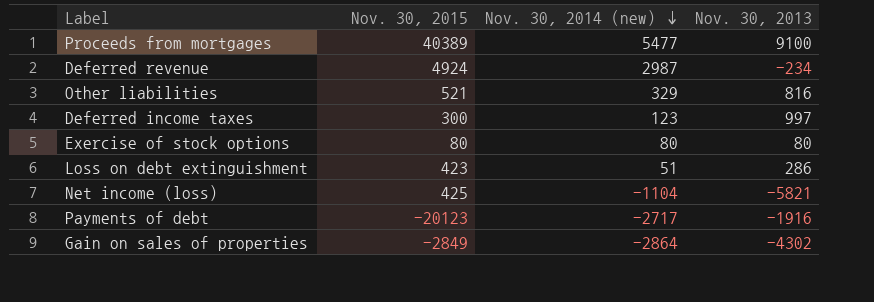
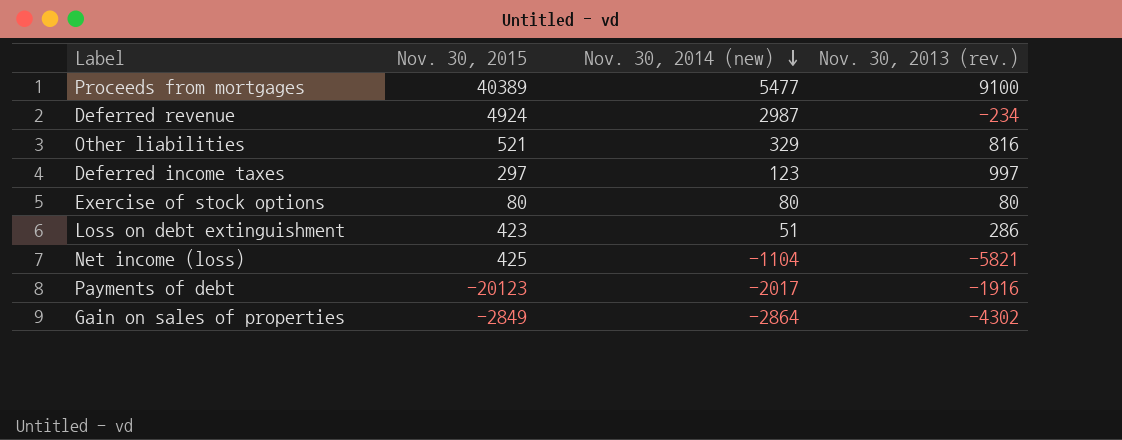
column name: Nov. 30, 2013 -> Nov. 30, 2013 (rev.)
Deferred income taxes | Nov. 30, 2015: 300 -> 297
Payments of debt | Nov. 30, 2014 (new): -2717 -> -2017

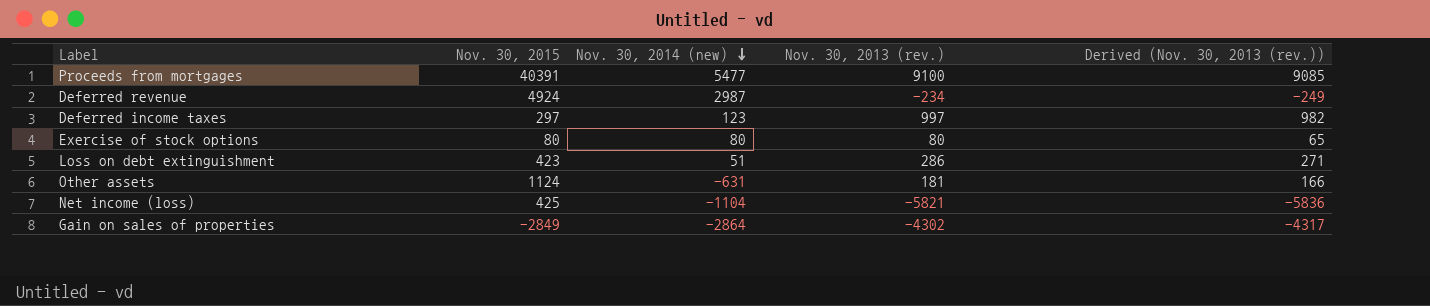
column Derived (Nov. 30, 2013 (rev.)) | formula: none -> [Nov. 30, 2013 (rev.)] - 15
row Other liabilities: 521 | 329 | 816 -> none
row Payments of debt: -20123 | -2017 | -1916 -> none
Proceeds from mortgages | Nov. 30, 2015: 40389 -> 40391
row Other assets: none -> 1124 | -631 | 181 | 166

